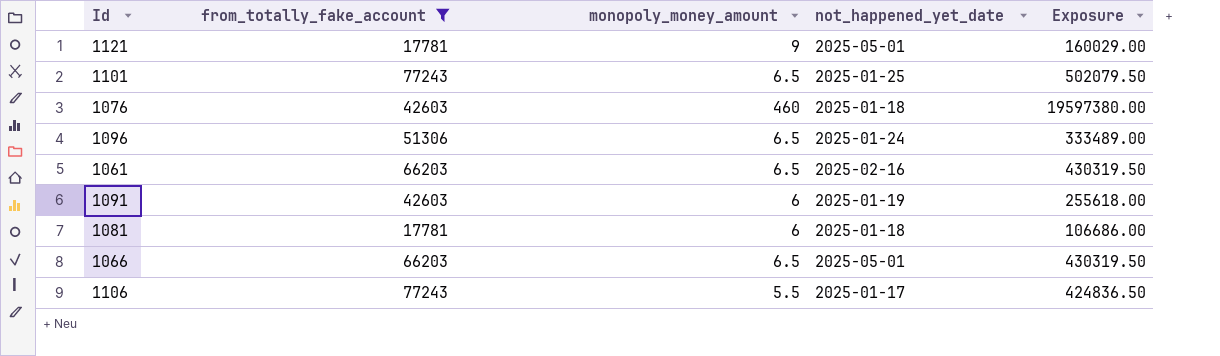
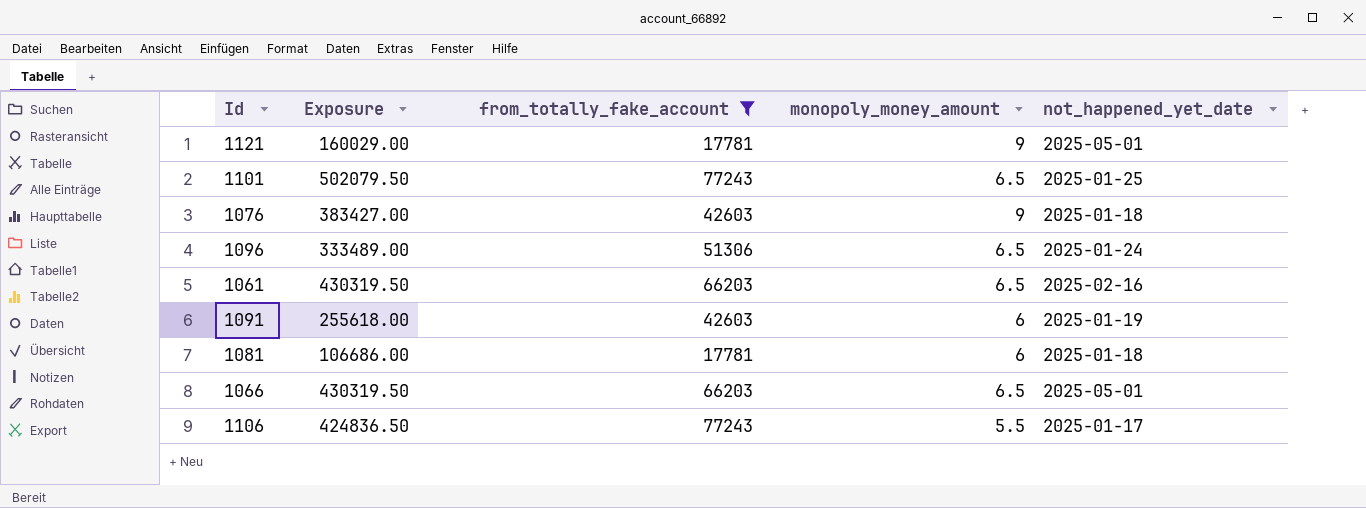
column Exposure | position: 5 -> 2
1076 | Exposure: 19597380.00 -> 383427.00
1076 | monopoly_money_amount: 460 -> 9

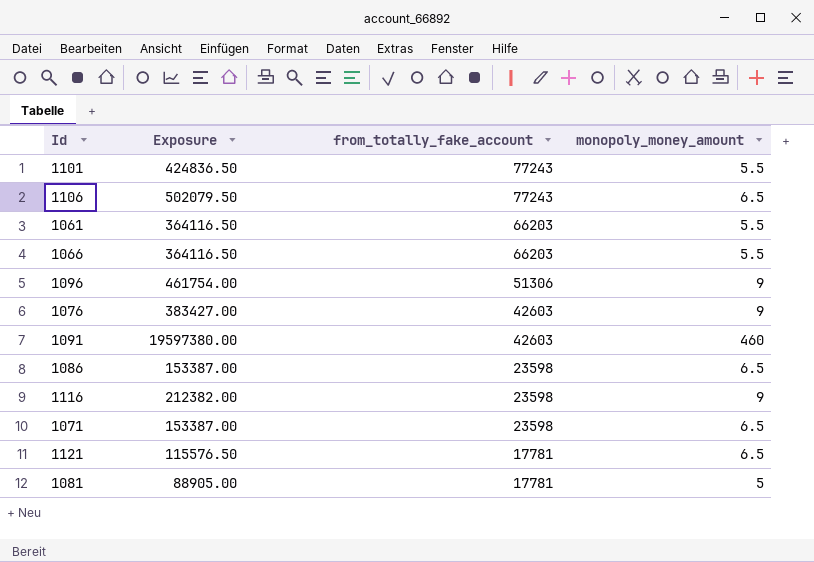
filter: from_totally_fake_account != 23598 -> none
row order: none -> from_totally_fake_account descending
column not_happened_yet_date | position: 5 -> none
1101 | Exposure: 502079.50 -> 424836.50
1101 | monopoly_money_amount: 6.5 -> 5.5
1106 | Exposure: 424836.50 -> 502079.50
1106 | monopoly_money_amount: 5.5 -> 6.5
1061 | Exposure: 430319.50 -> 364116.50
1061 | monopoly_money_amount: 6.5 -> 5.5
1066 | Exposure: 430319.50 -> 364116.50
1066 | monopoly_money_amount: 6.5 -> 5.5
1096 | Exposure: 333489.00 -> 461754.00
1096 | monopoly_money_amount: 6.5 -> 9
1091 | Exposure: 255618.00 -> 19597380.00
1091 | monopoly_money_amount: 6 -> 460
1121 | Exposure: 160029.00 -> 115576.50
1121 | monopoly_money_amount: 9 -> 6.5
1081 | Exposure: 106686.00 -> 88905.00
1081 | monopoly_money_amount: 6 -> 5

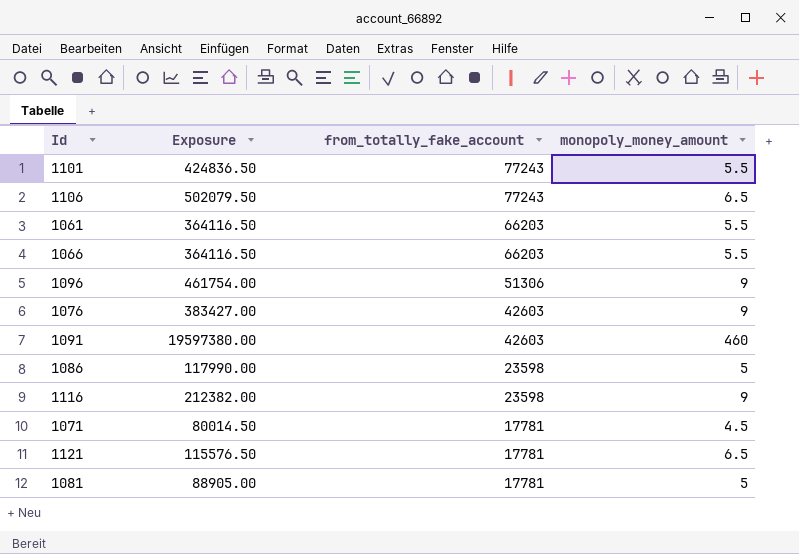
1086 | Exposure: 153387.00 -> 117990.00
1086 | monopoly_money_amount: 6.5 -> 5
1071 | Exposure: 153387.00 -> 80014.50
1071 | from_totally_fake_account: 23598 -> 17781
1071 | monopoly_money_amount: 6.5 -> 4.5

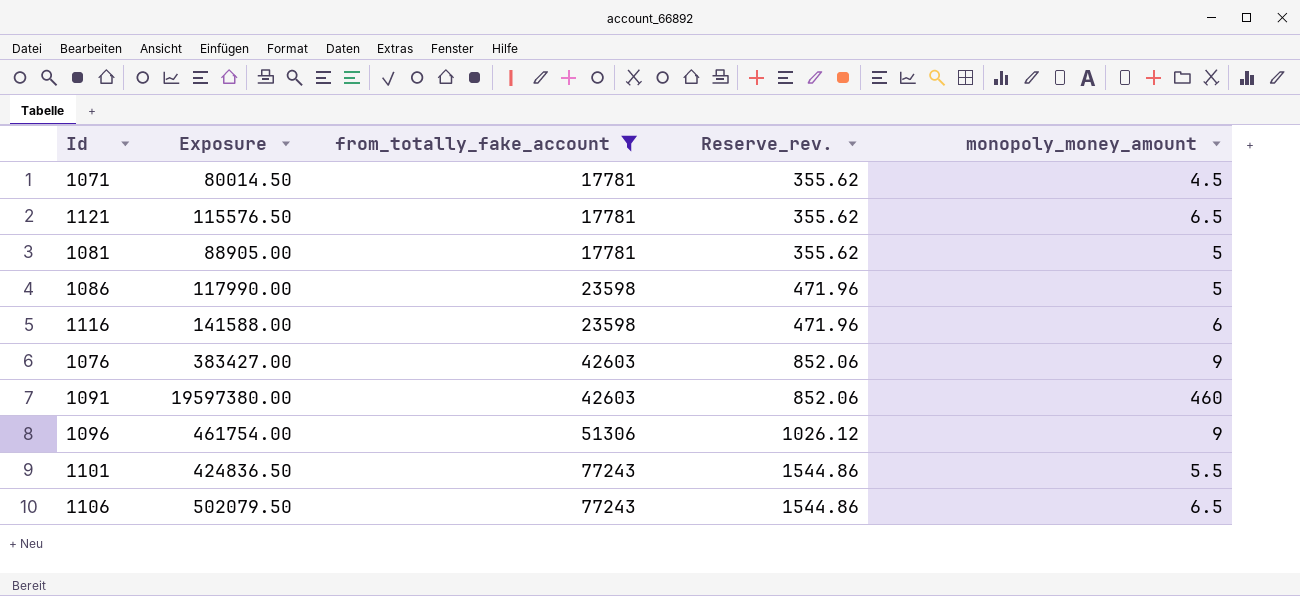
filter: none -> from_totally_fake_account != 66203
row order: from_totally_fake_account descending -> from_totally_fake_account ascending
column Reserve_rev. | formula: none -> [from_totally_fake_account] * 0.02
1116 | Exposure: 212382.00 -> 141588.00
1116 | monopoly_money_amount: 9 -> 6

